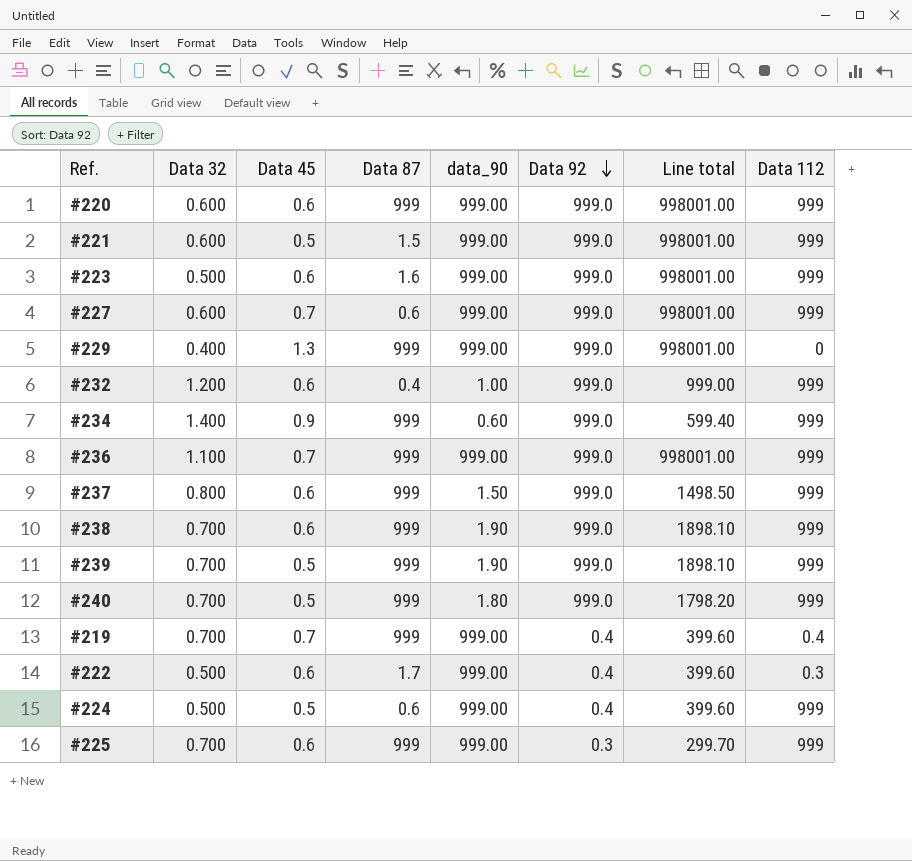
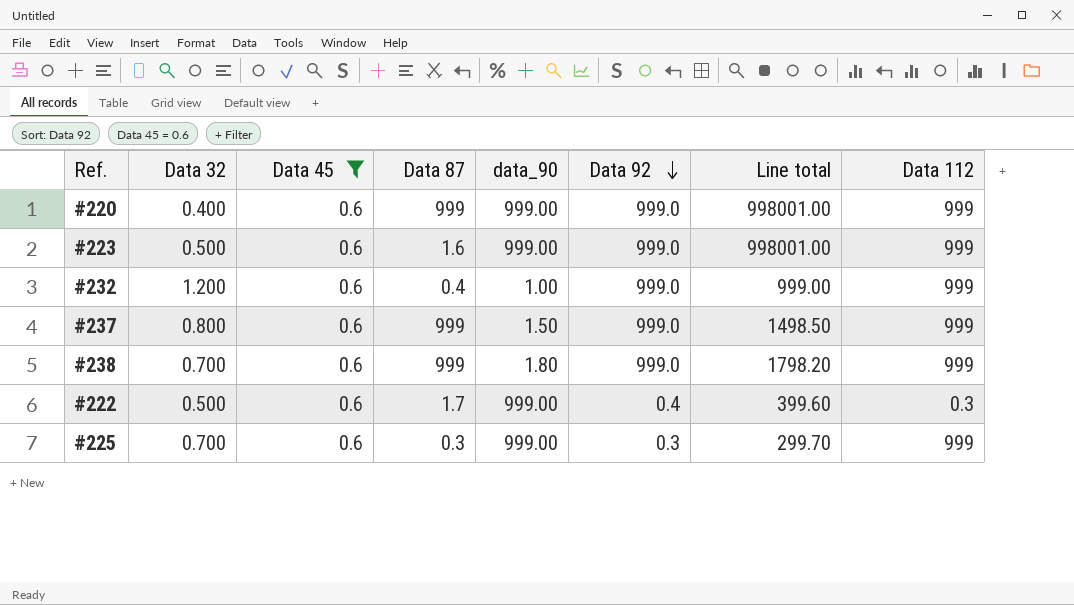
filter: none -> Data 45 = 0.6
#220 | Data 32: 0.600 -> 0.400
#238 | data_90: 1.90 -> 1.80
#238 | Line total: 1898.10 -> 1798.20
#225 | Data 87: 999 -> 0.3

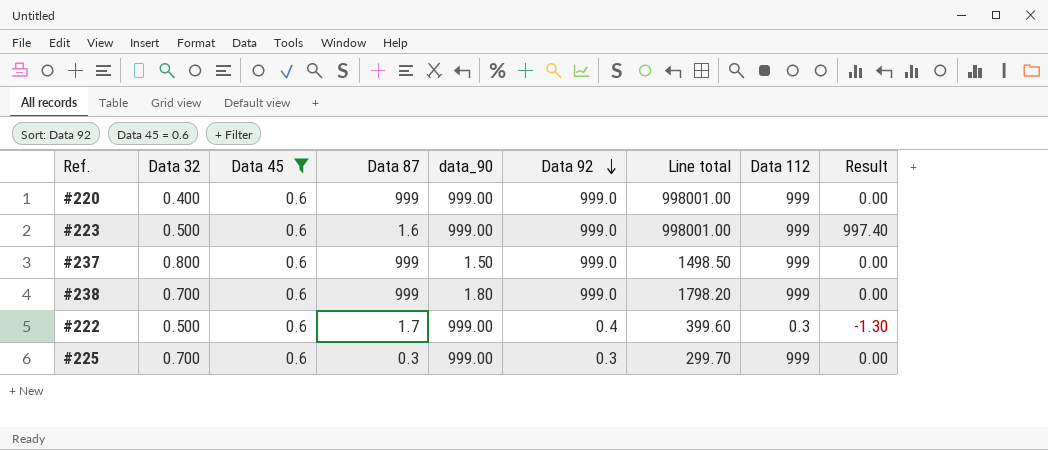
column Result | formula: none -> [Data 92] - [Data 87]
row #232: 1.200 | 0.6 | 0.4 | 1.00 | 999.0 | 999.00 | 999 -> none

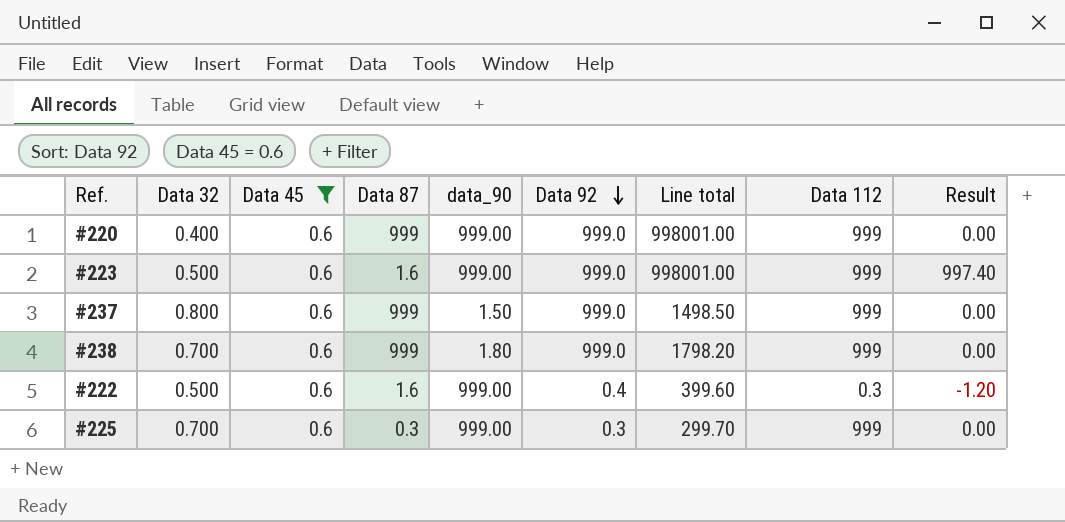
#222 | Data 87: 1.7 -> 1.6
#222 | Result: -1.30 -> -1.20

